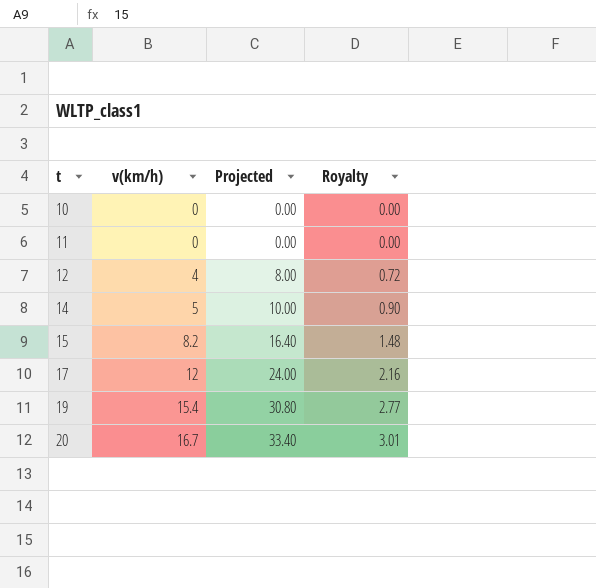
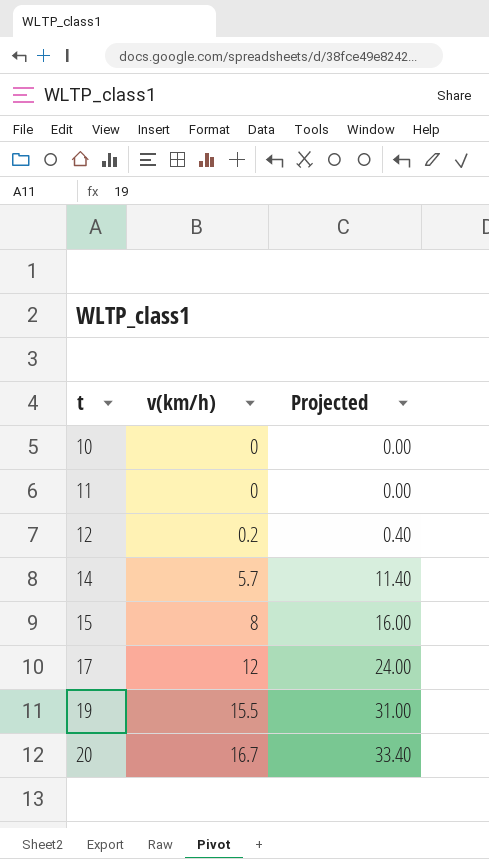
column Royalty | formula: [v(km/h)] * 0.18 -> none
12 | v(km/h): 4 -> 0.2
12 | Projected: 8.00 -> 0.40
14 | v(km/h): 5 -> 5.7
14 | Projected: 10.00 -> 11.40
15 | v(km/h): 8.2 -> 8
15 | Projected: 16.40 -> 16.00
19 | v(km/h): 15.4 -> 15.5
19 | Projected: 30.80 -> 31.00

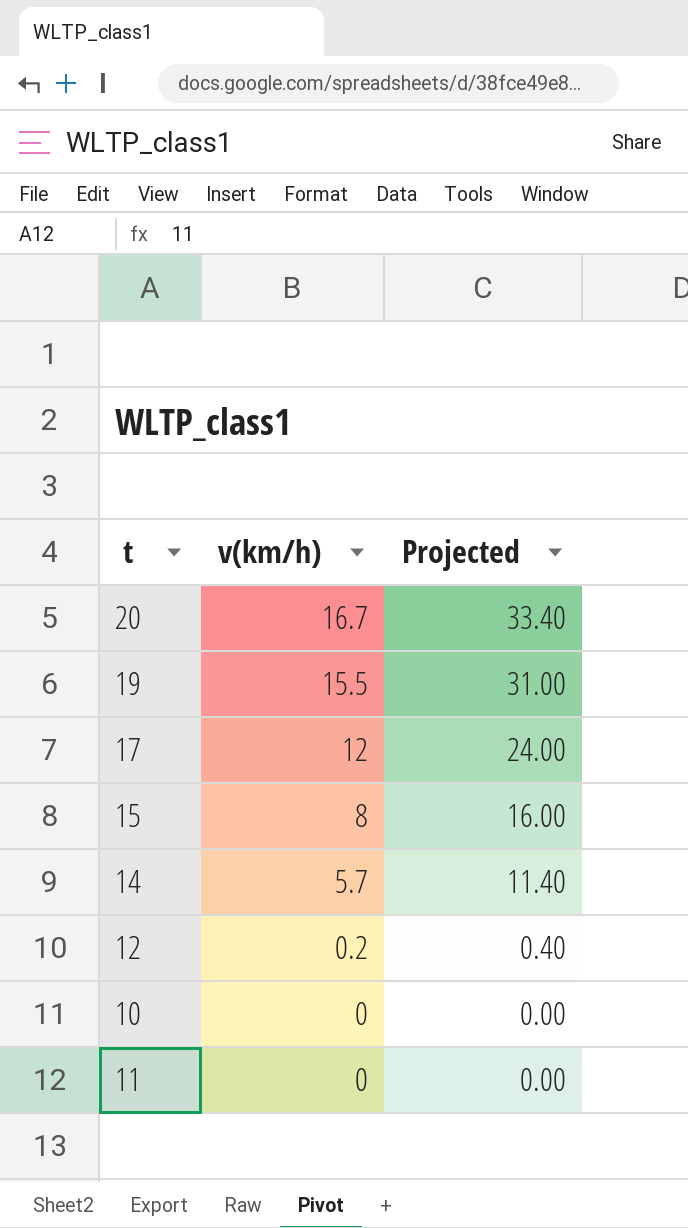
row order: t ascending -> v(km/h) descending

